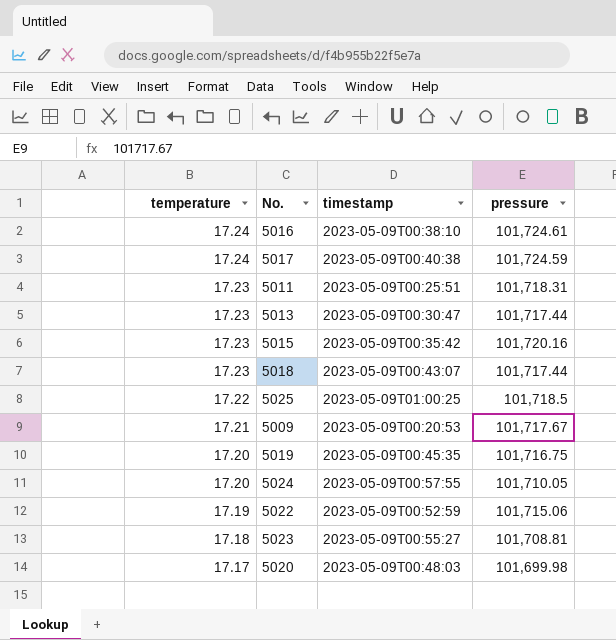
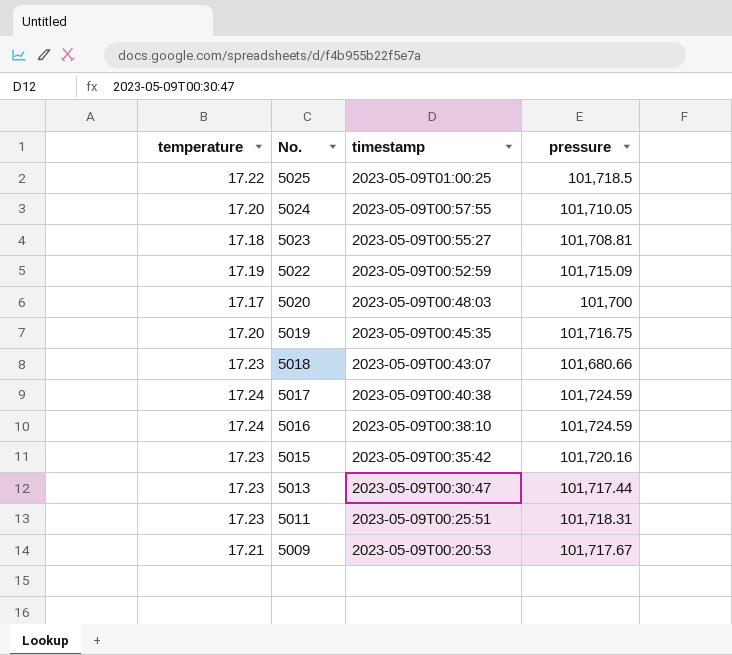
row order: temperature descending -> No. descending
5022 | pressure: 101,715.06 -> 101,715.09
5020 | pressure: 101,699.98 -> 101,700
5018 | pressure: 101,717.44 -> 101,680.66
5016 | pressure: 101,724.61 -> 101,724.59

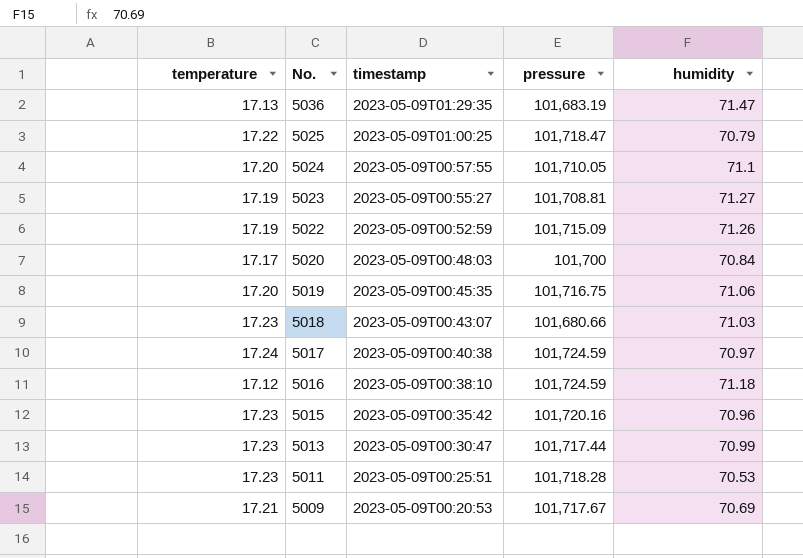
column humidity | position: none -> 5
row 5036: none -> 17.13 | 2023-05-09T01:29:35 | 101,683.19 | 71.47
5025 | pressure: 101,718.5 -> 101,718.47
5023 | temperature: 17.18 -> 17.19
5016 | temperature: 17.24 -> 17.12
5011 | pressure: 101,718.31 -> 101,718.28

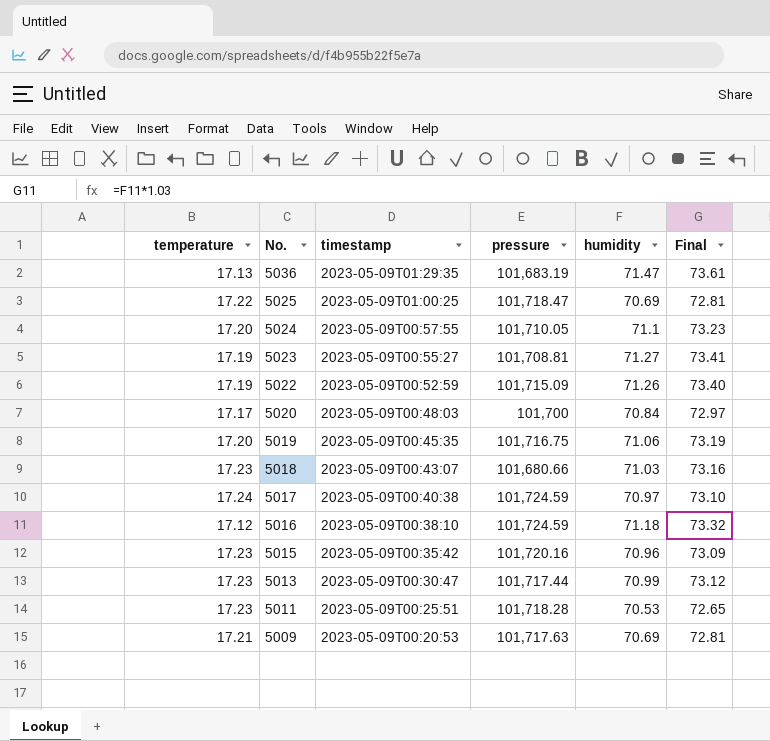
column Final | formula: none -> [humidity] * 1.03
5025 | humidity: 70.79 -> 70.69
5009 | pressure: 101,717.67 -> 101,717.63

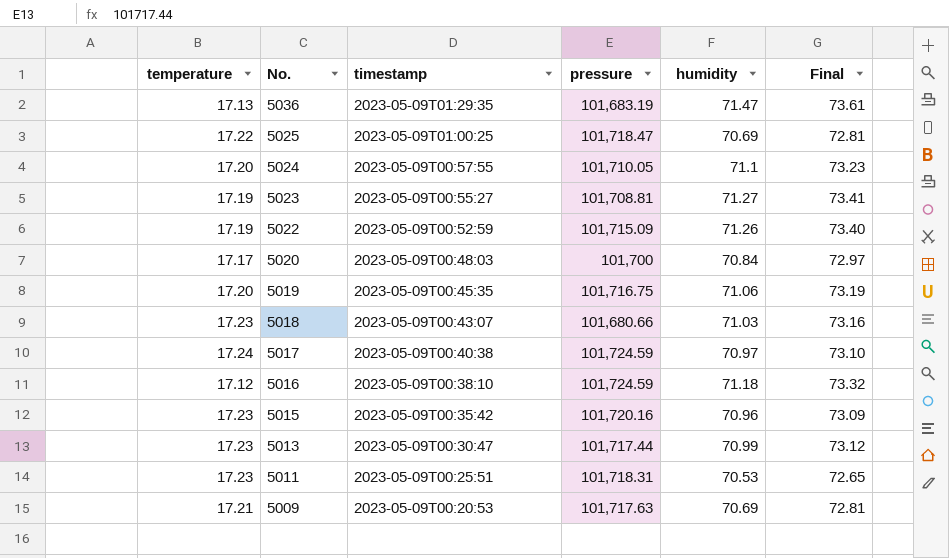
5011 | pressure: 101,718.28 -> 101,718.31

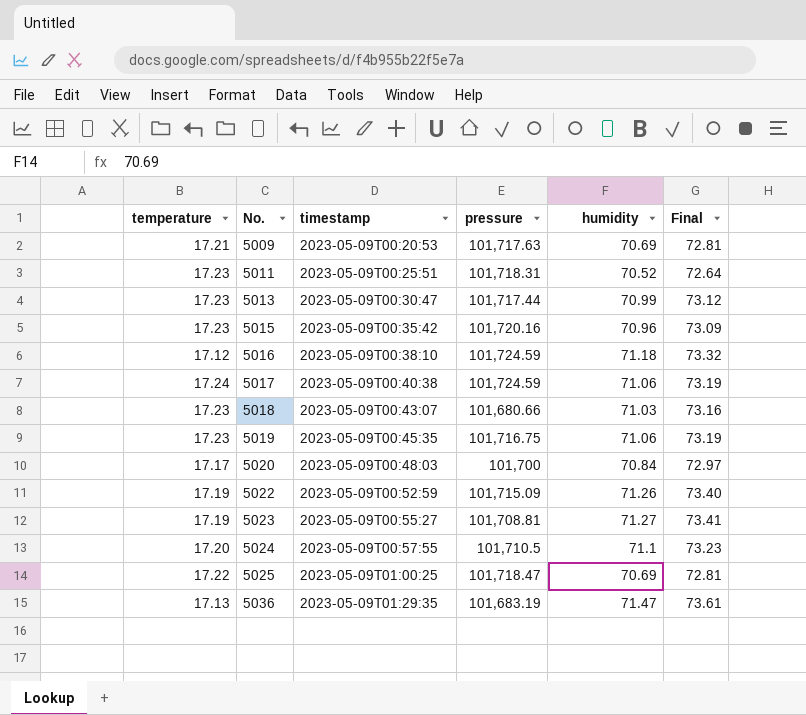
row order: No. descending -> No. ascending
5011 | humidity: 70.53 -> 70.52
5011 | Final: 72.65 -> 72.64
5017 | humidity: 70.97 -> 71.06
5017 | Final: 73.10 -> 73.19
5019 | temperature: 17.20 -> 17.23
5024 | pressure: 101,710.05 -> 101,710.5

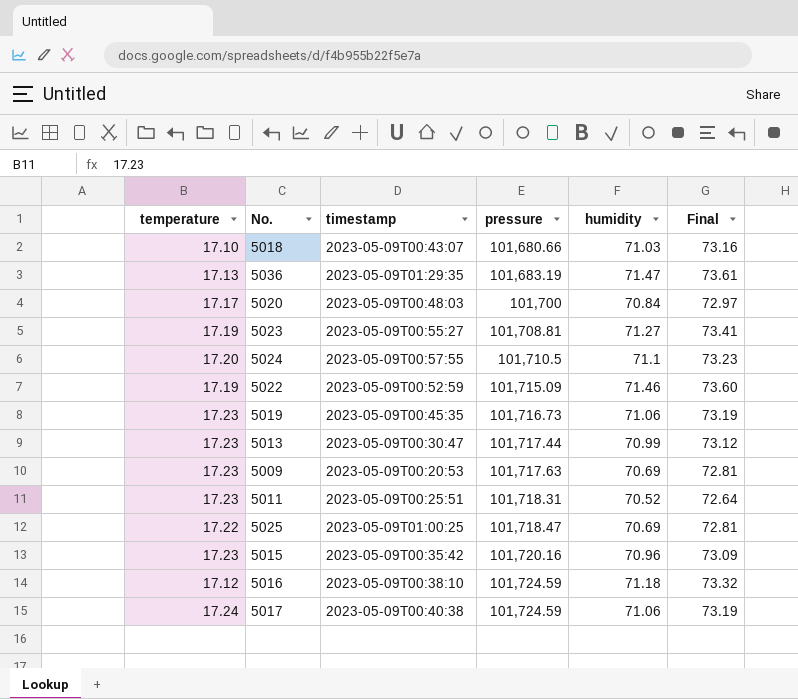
row order: No. ascending -> pressure ascending
5018 | temperature: 17.23 -> 17.10
5022 | humidity: 71.26 -> 71.46
5022 | Final: 73.40 -> 73.60
5019 | pressure: 101,716.75 -> 101,716.73
5009 | temperature: 17.21 -> 17.23

